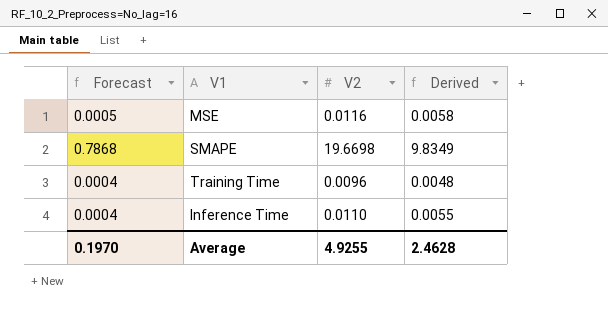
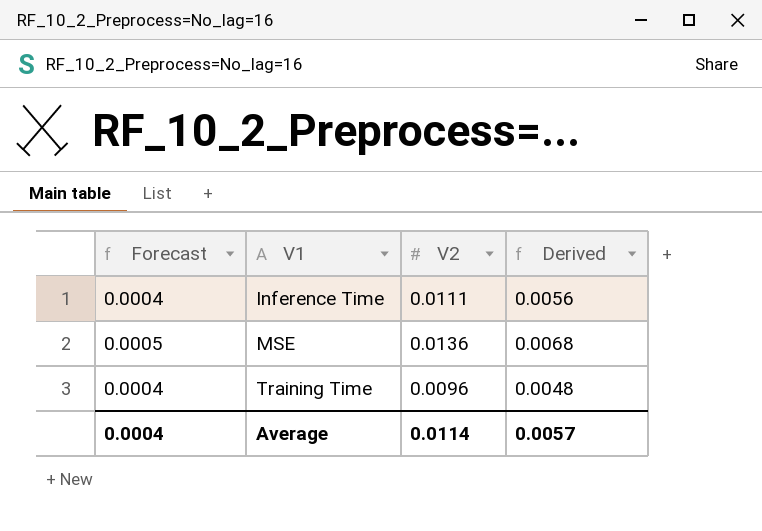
row order: none -> V1 ascending
row SMAPE: 0.7868 | 19.6698 | 9.8349 -> none
Inference Time | V2: 0.0110 -> 0.0111
Inference Time | Derived: 0.0055 -> 0.0056
MSE | V2: 0.0116 -> 0.0136
MSE | Derived: 0.0058 -> 0.0068
Average | Forecast: 0.1970 -> 0.0004
Average | V2: 4.9255 -> 0.0114
Average | Derived: 2.4628 -> 0.0057

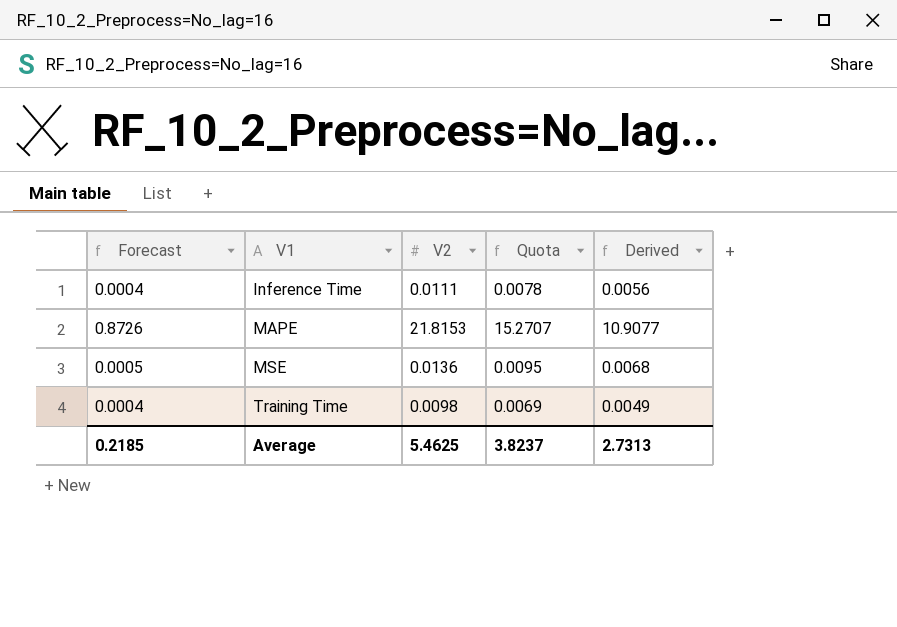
column Quota | formula: none -> [V2] * 0.7
row MAPE: none -> 0.8726 | 21.8153 | 15.2707 | 10.9077
Training Time | V2: 0.0096 -> 0.0098
Training Time | Derived: 0.0048 -> 0.0049
Average | Forecast: 0.0004 -> 0.2185
Average | V2: 0.0114 -> 5.4625
Average | Derived: 0.0057 -> 2.7313

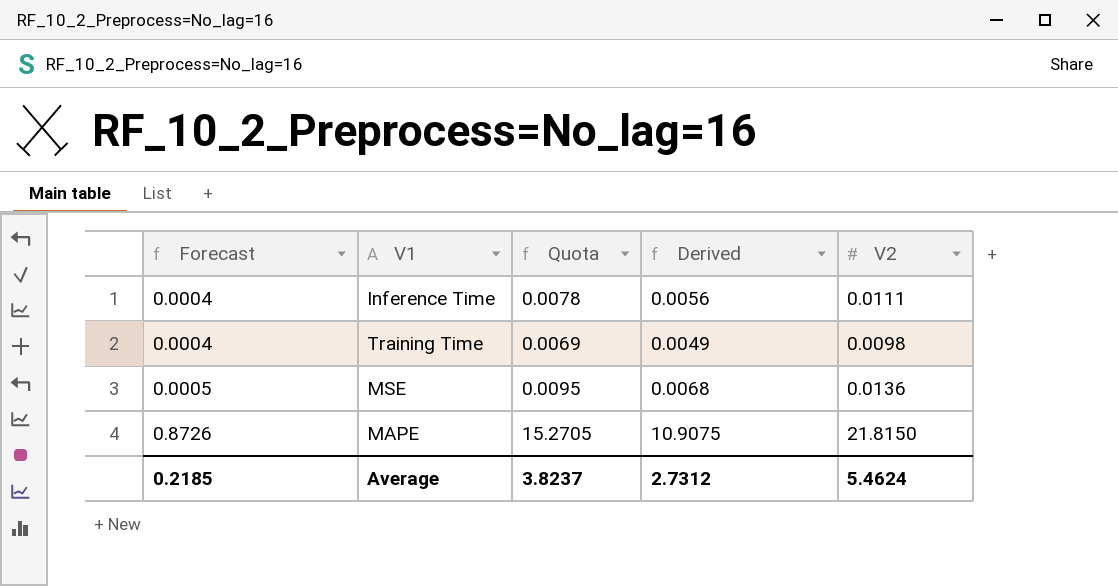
row order: V1 ascending -> Forecast ascending
column V2 | position: 3 -> 5
MAPE | Quota: 15.2707 -> 15.2705
MAPE | Derived: 10.9077 -> 10.9075
MAPE | V2: 21.8153 -> 21.8150
Average | Derived: 2.7313 -> 2.7312
Average | V2: 5.4625 -> 5.4624

